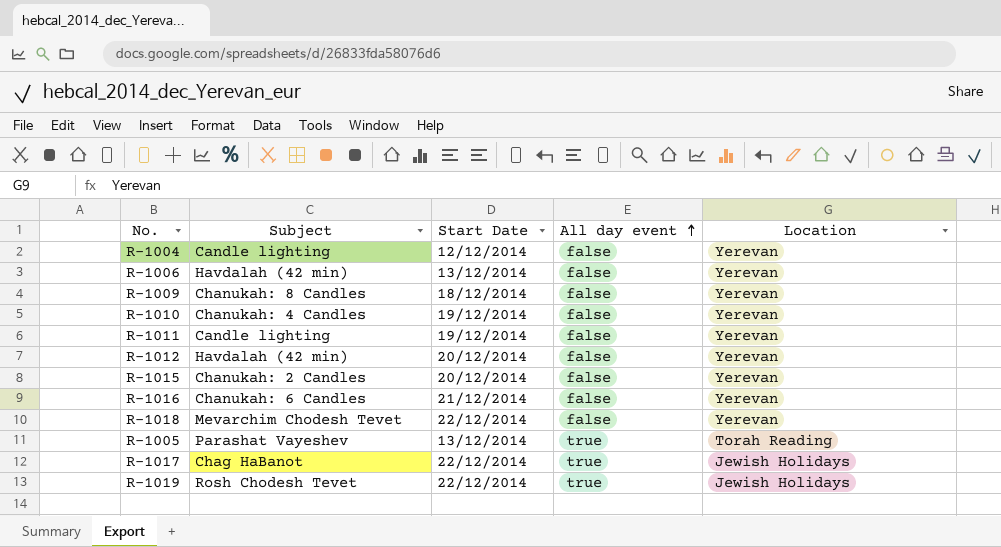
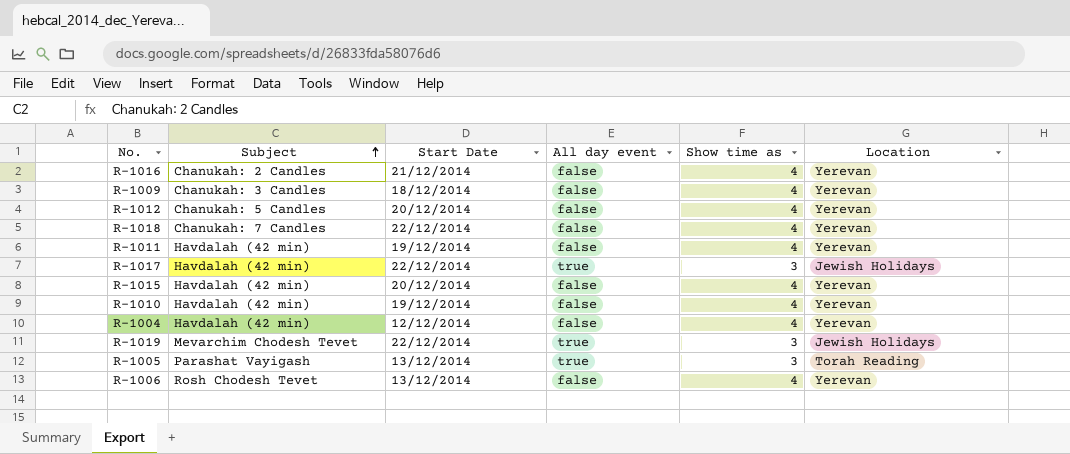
row order: All day event ascending -> Subject ascending
column Show time as | position: none -> 5
R-1016 | Subject: Chanukah: 6 Candles -> Chanukah: 2 Candles
R-1009 | Subject: Chanukah: 8 Candles -> Chanukah: 3 Candles
R-1012 | Subject: Havdalah (42 min) -> Chanukah: 5 Candles
R-1018 | Subject: Mevarchim Chodesh Tevet -> Chanukah: 7 Candles
R-1011 | Subject: Candle lighting -> Havdalah (42 min)
R-1017 | Subject: Chag HaBanot -> Havdalah (42 min)
R-1015 | Subject: Chanukah: 2 Candles -> Havdalah (42 min)
R-1010 | Subject: Chanukah: 4 Candles -> Havdalah (42 min)
R-1004 | Subject: Candle lighting -> Havdalah (42 min)
R-1019 | Subject: Rosh Chodesh Tevet -> Mevarchim Chodesh Tevet
R-1005 | Subject: Parashat Vayeshev -> Parashat Vayigash
R-1006 | Subject: Havdalah (42 min) -> Rosh Chodesh Tevet

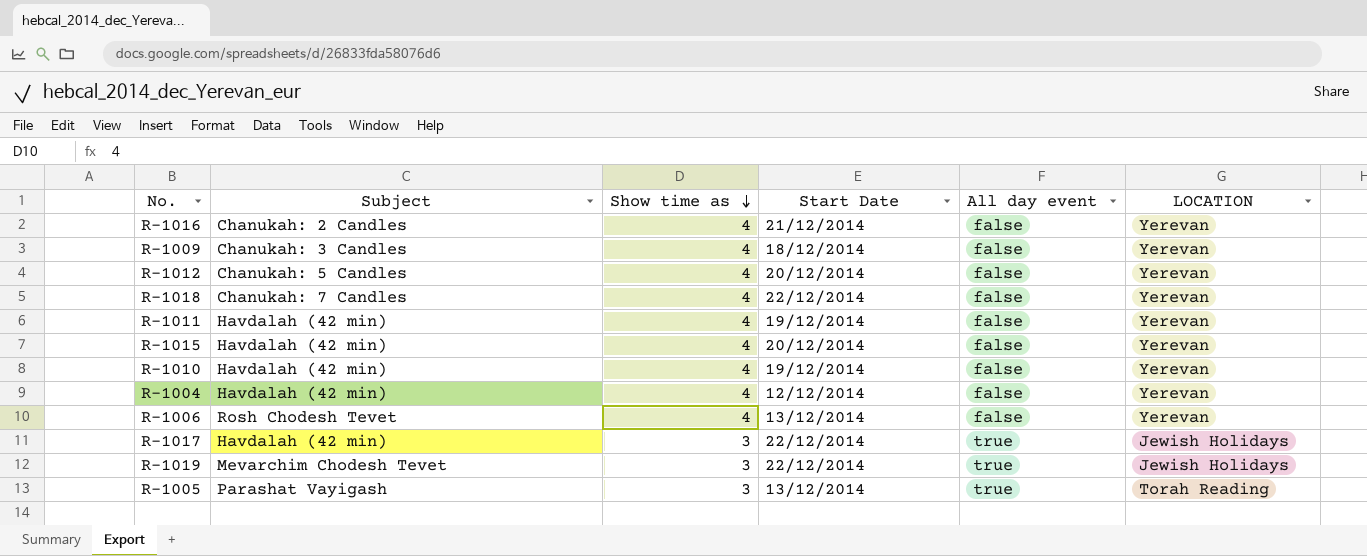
row order: Subject ascending -> Show time as descending
column Show time as | position: 5 -> 3
column name: Location -> LOCATION

